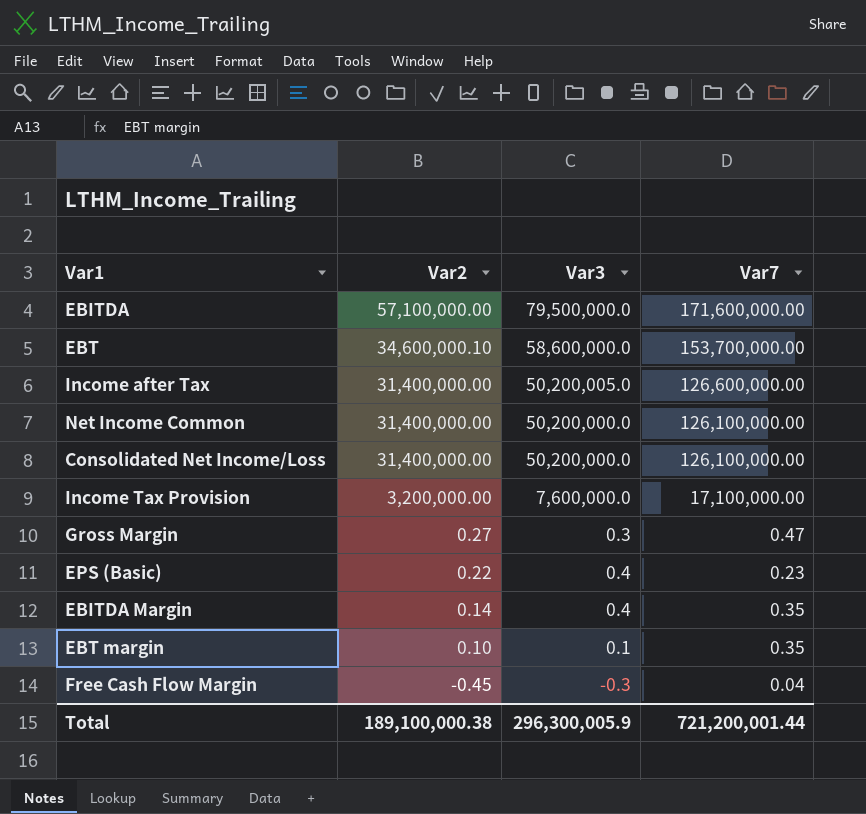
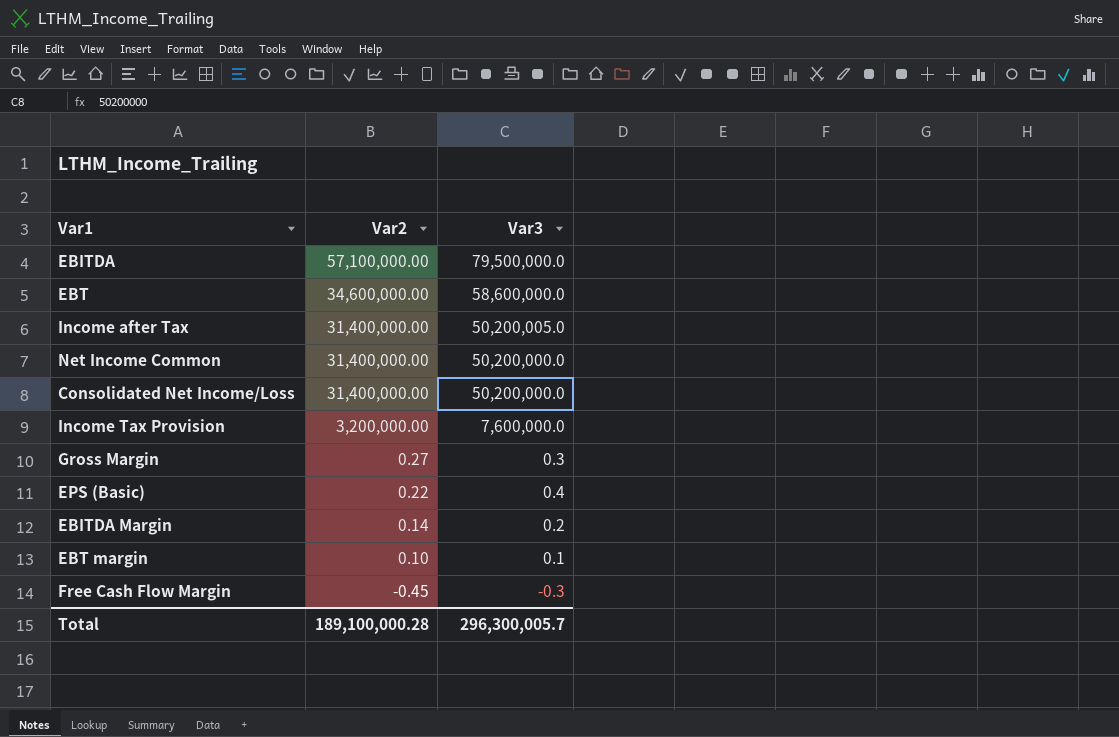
column Var7 | position: 4 -> none
EBT | Var2: 34,600,000.10 -> 34,600,000.00
EBITDA Margin | Var3: 0.4 -> 0.2
Total | Var2: 189,100,000.38 -> 189,100,000.28
Total | Var3: 296,300,005.9 -> 296,300,005.7

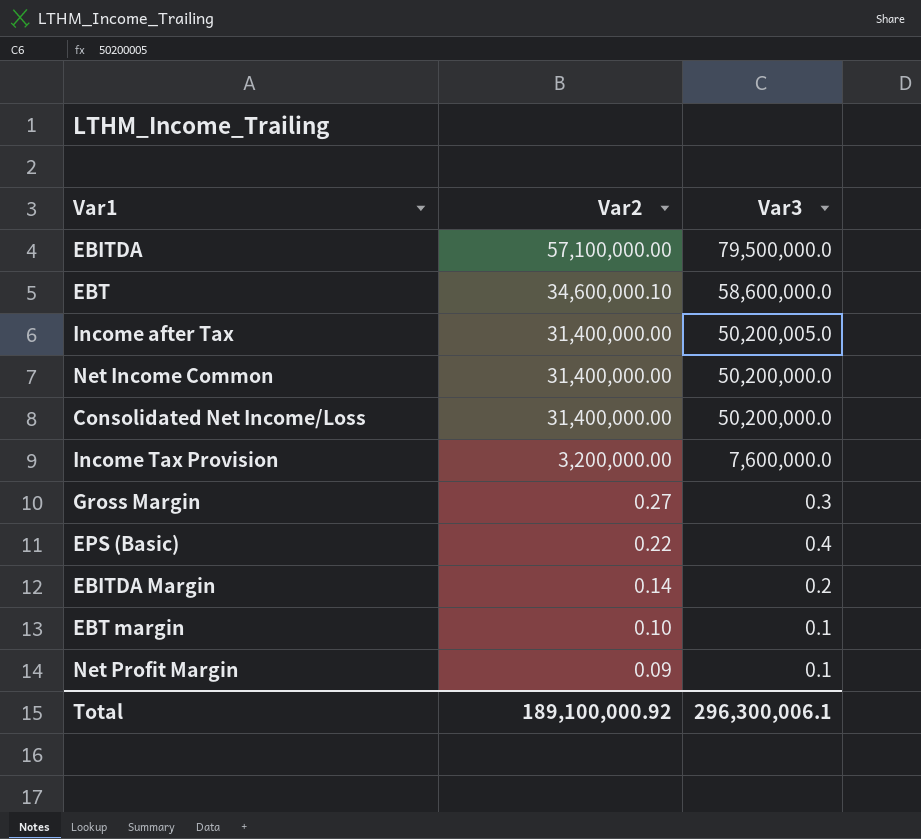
row Free Cash Flow Margin: -0.45 | -0.3 -> none
EBT | Var2: 34,600,000.00 -> 34,600,000.10
row Net Profit Margin: none -> 0.09 | 0.1
Total | Var2: 189,100,000.28 -> 189,100,000.92
Total | Var3: 296,300,005.7 -> 296,300,006.1

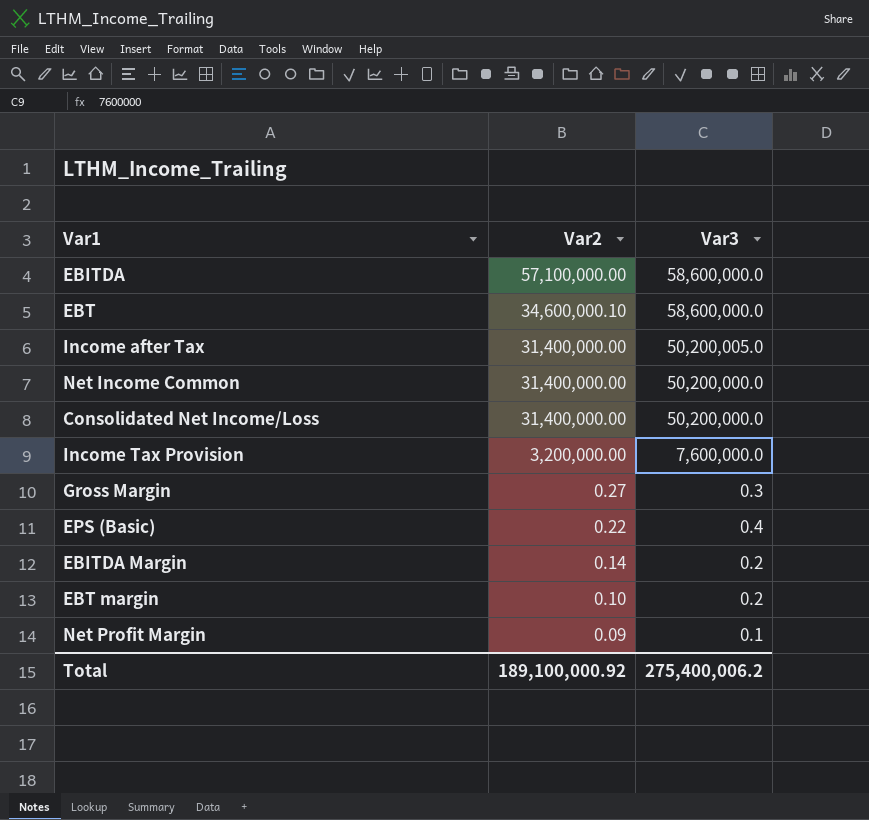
EBITDA | Var3: 79,500,000.0 -> 58,600,000.0
EBT margin | Var3: 0.1 -> 0.2
Total | Var3: 296,300,006.1 -> 275,400,006.2

